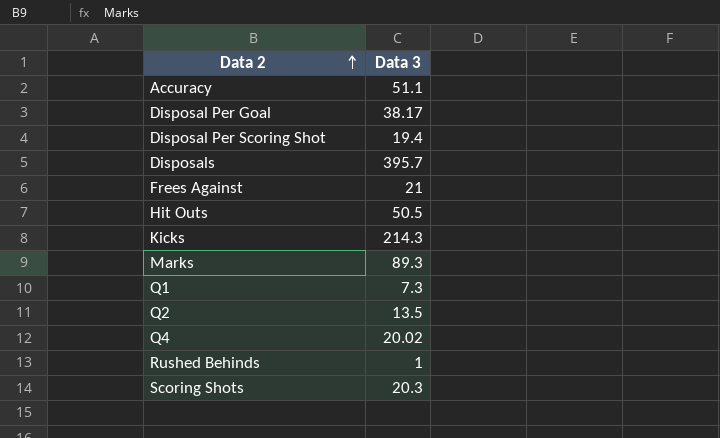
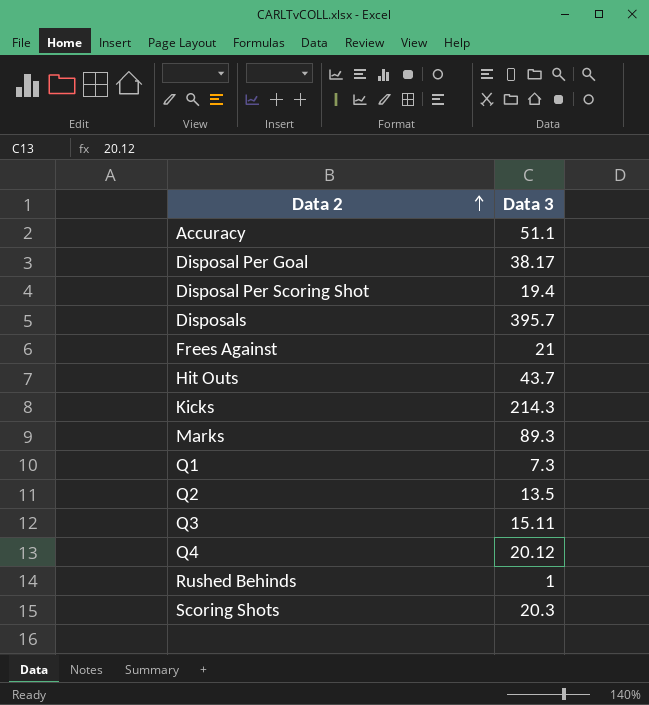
Hit Outs | Data 3: 50.5 -> 43.7
row Q3: none -> 15.11
Q4 | Data 3: 20.02 -> 20.12

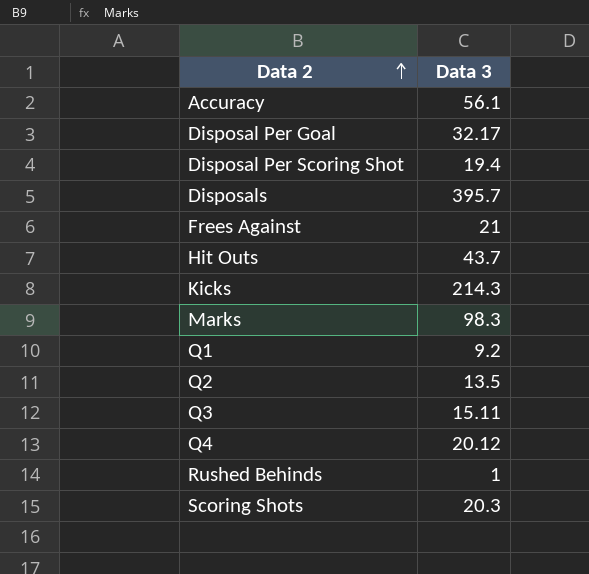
Accuracy | Data 3: 51.1 -> 56.1
Disposal Per Goal | Data 3: 38.17 -> 32.17
Marks | Data 3: 89.3 -> 98.3
Q1 | Data 3: 7.3 -> 9.2

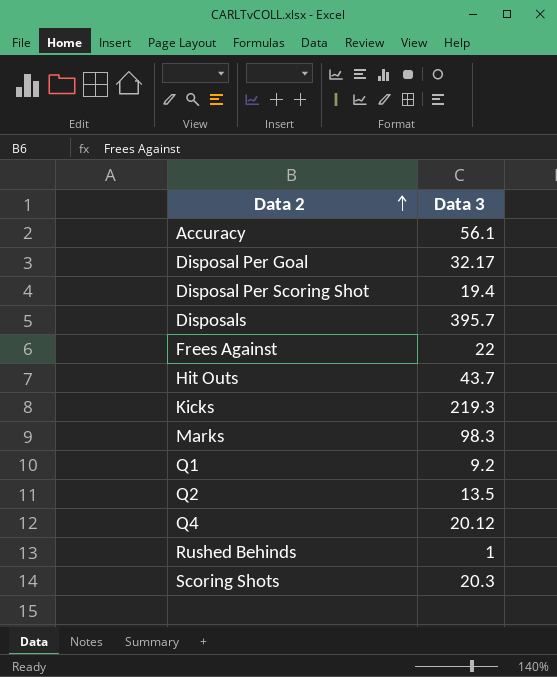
row Q3: 15.11 -> none
Frees Against | Data 3: 21 -> 22
Kicks | Data 3: 214.3 -> 219.3

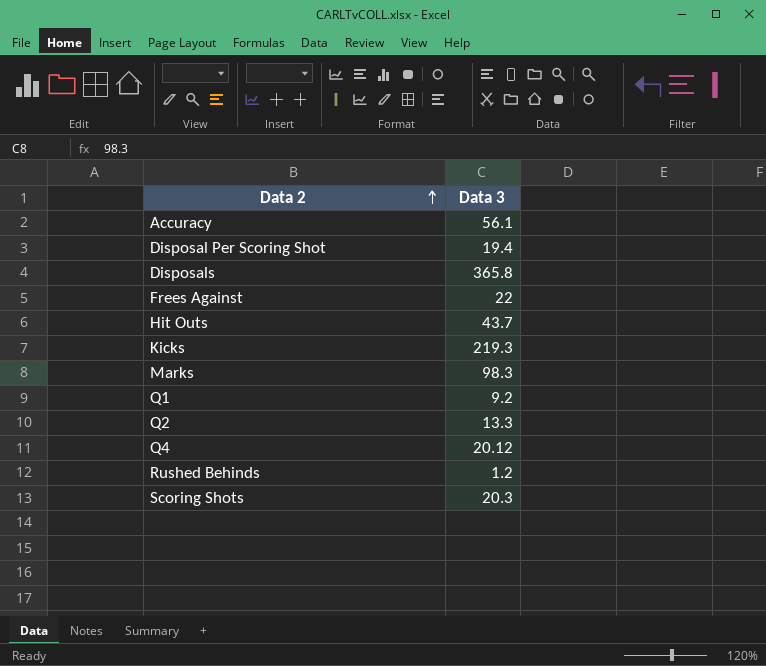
row Disposal Per Goal: 32.17 -> none
Disposals | Data 3: 395.7 -> 365.8
Q2 | Data 3: 13.5 -> 13.3
Rushed Behinds | Data 3: 1 -> 1.2

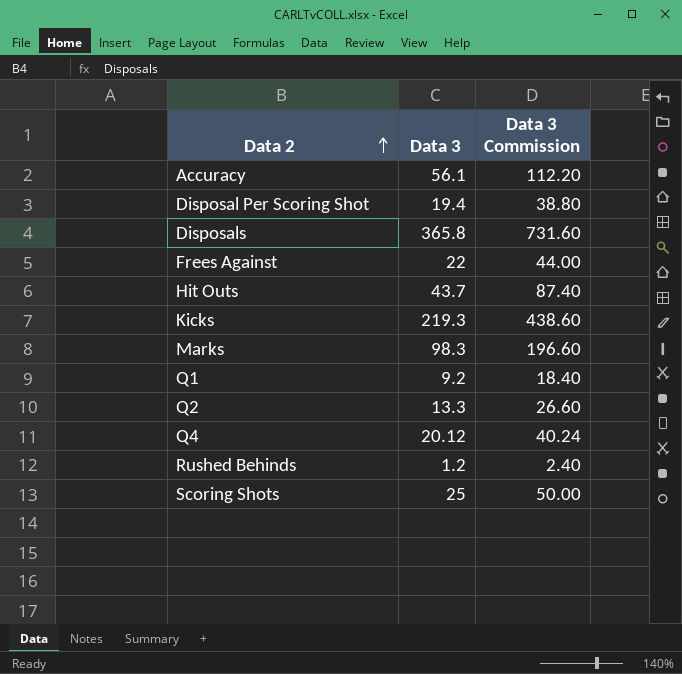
column Data 3 Commission | formula: none -> [Data 3] * 2
Scoring Shots | Data 3: 20.3 -> 25

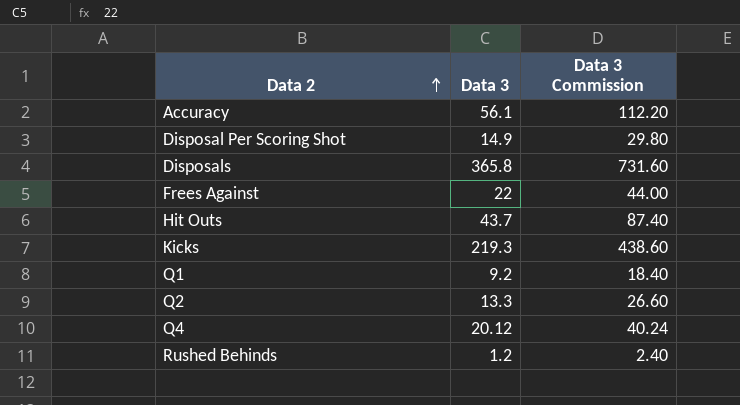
row Marks: 98.3 | 196.60 -> none
row Scoring Shots: 25 | 50.00 -> none
Disposal Per Scoring Shot | Data 3: 19.4 -> 14.9
Disposal Per Scoring Shot | Data 3 Commission: 38.80 -> 29.80

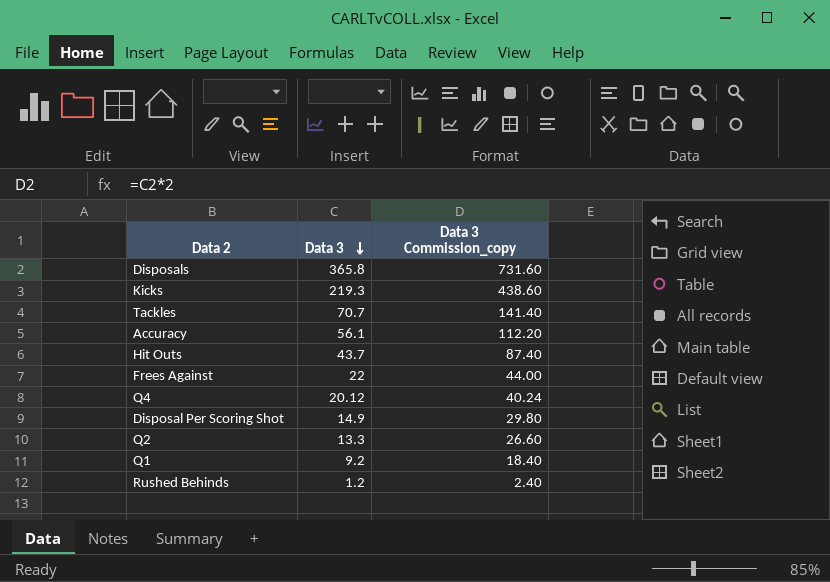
row order: Data 2 ascending -> Data 3 descending
column name: Data 3 Commission -> Data 3 Commission_copy
row Tackles: none -> 70.7 | 141.40

